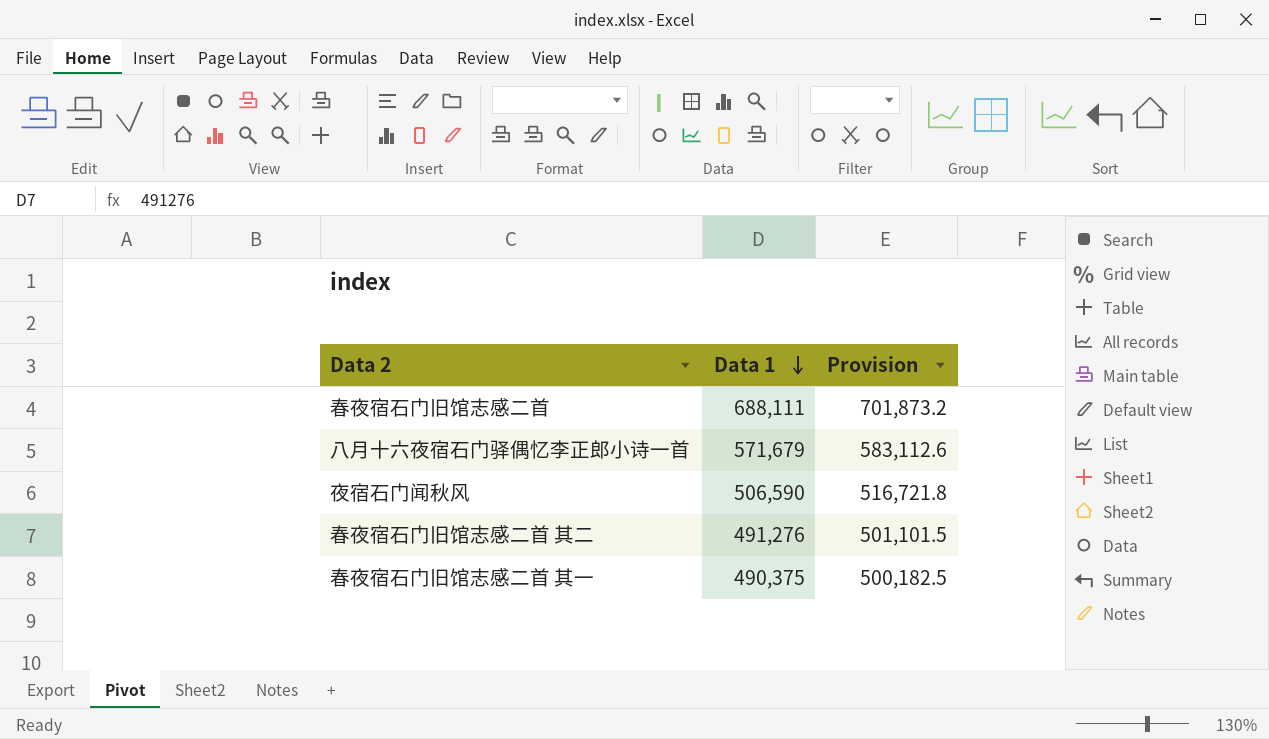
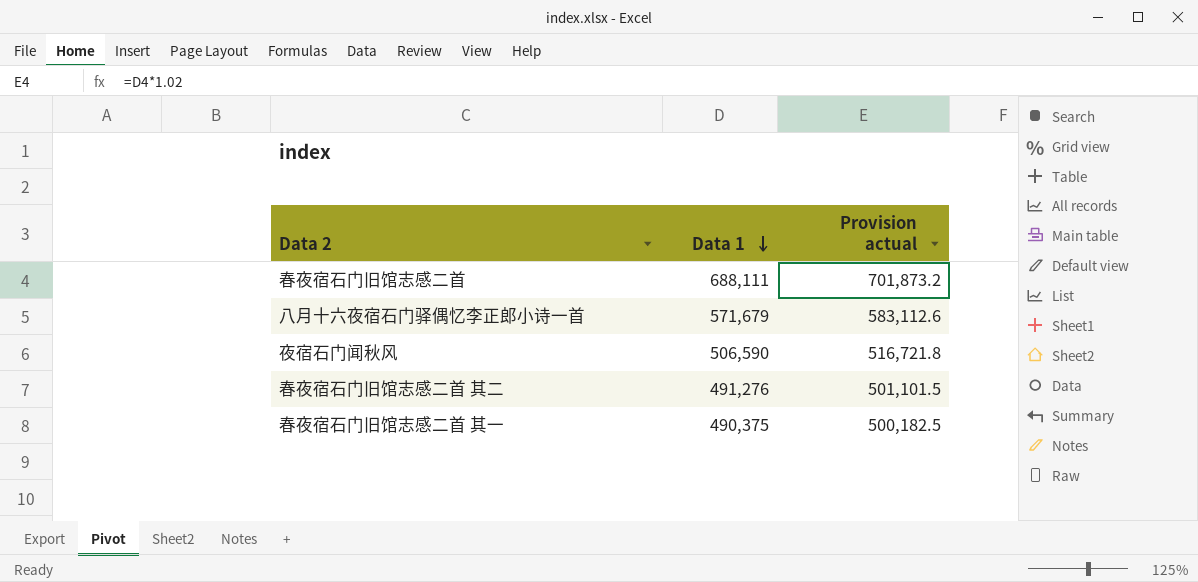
column name: Provision -> Provision actual

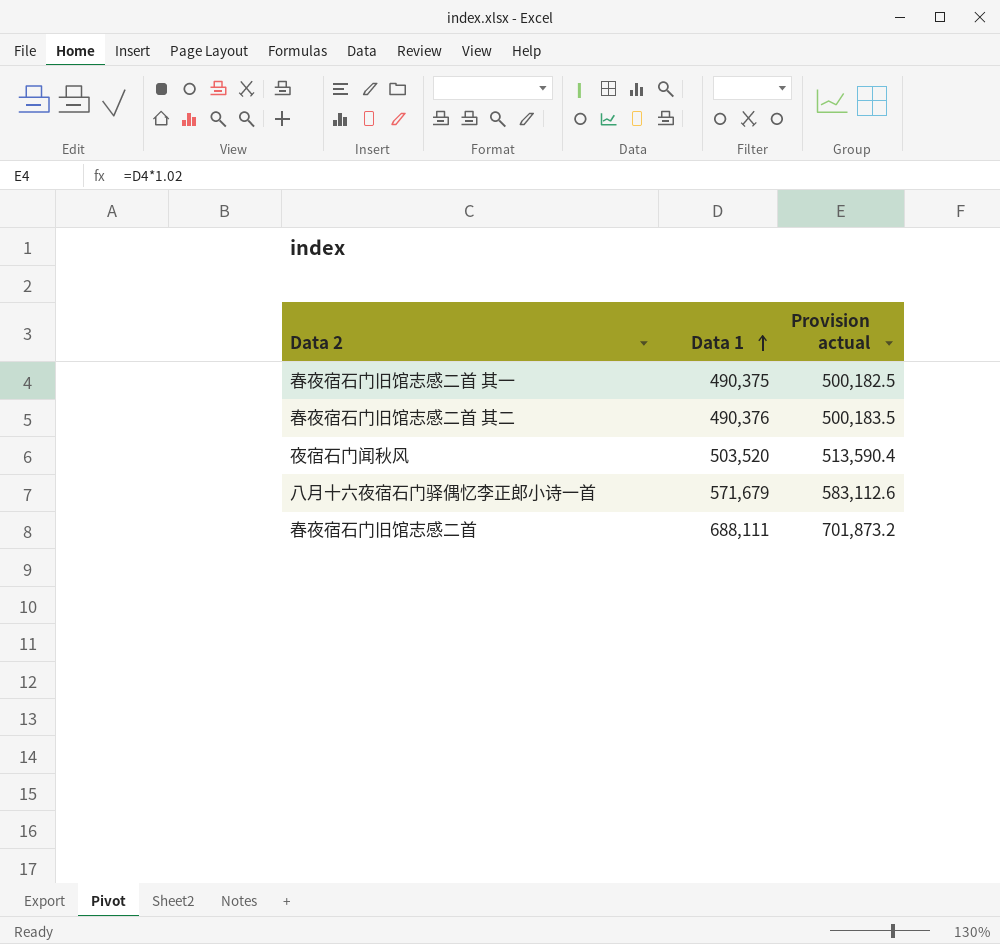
row order: Data 1 descending -> Data 1 ascending
春夜宿石门旧馆志感二首 其二 | Data 1: 491,276 -> 490,376
春夜宿石门旧馆志感二首 其二 | Provision actual: 501,101.5 -> 500,183.5
夜宿石门闻秋风 | Data 1: 506,590 -> 503,520
夜宿石门闻秋风 | Provision actual: 516,721.8 -> 513,590.4

